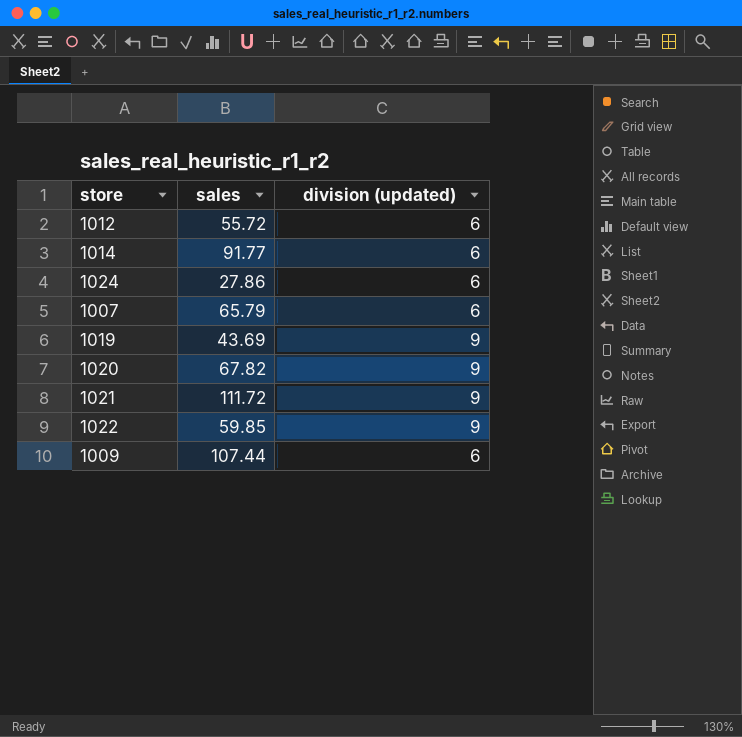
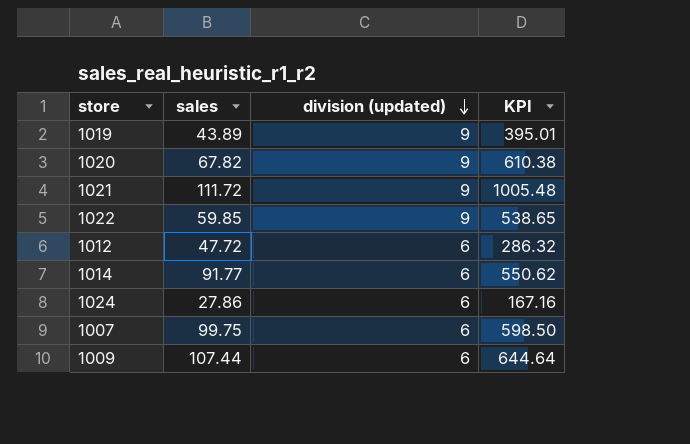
row order: none -> division (updated) descending
column KPI | formula: none -> [sales] * [division (updated)]
1019 | sales: 43.69 -> 43.89
1012 | sales: 55.72 -> 47.72
1007 | sales: 65.79 -> 99.75

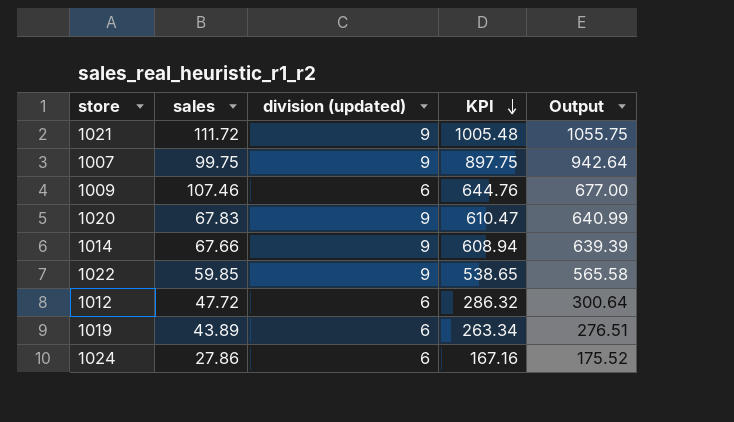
row order: division (updated) descending -> KPI descending
column Output | formula: none -> [KPI] * 1.05
1007 | division (updated): 6 -> 9
1007 | KPI: 598.50 -> 897.75
1009 | sales: 107.44 -> 107.46
1009 | KPI: 644.64 -> 644.76
1020 | sales: 67.82 -> 67.83
1020 | KPI: 610.38 -> 610.47
1014 | sales: 91.77 -> 67.66
1014 | division (updated): 6 -> 9
1014 | KPI: 550.62 -> 608.94
1019 | division (updated): 9 -> 6
1019 | KPI: 395.01 -> 263.34

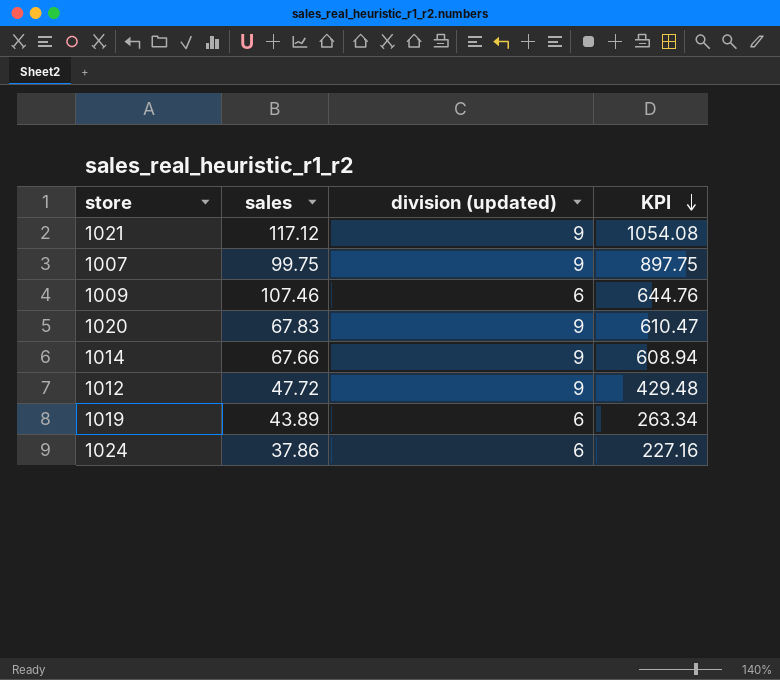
column Output | formula: [KPI] * 1.05 -> none
row 1022: 59.85 | 9 | 538.65 | 565.58 -> none
1021 | sales: 111.72 -> 117.12
1021 | KPI: 1005.48 -> 1054.08
1012 | division (updated): 6 -> 9
1012 | KPI: 286.32 -> 429.48
1024 | sales: 27.86 -> 37.86
1024 | KPI: 167.16 -> 227.16

